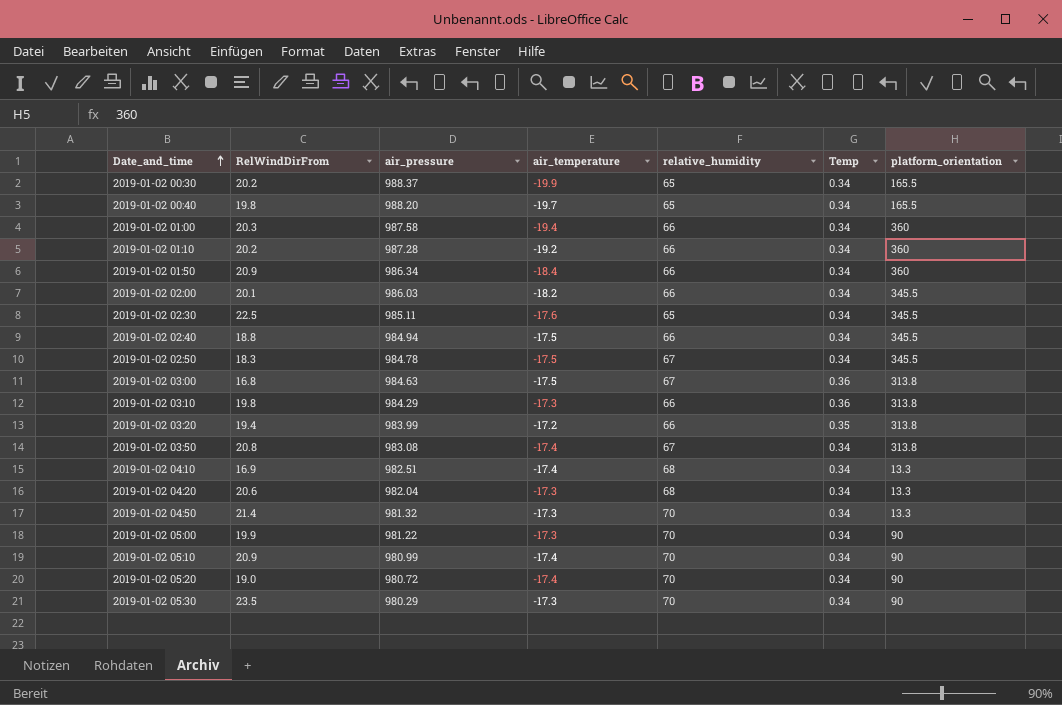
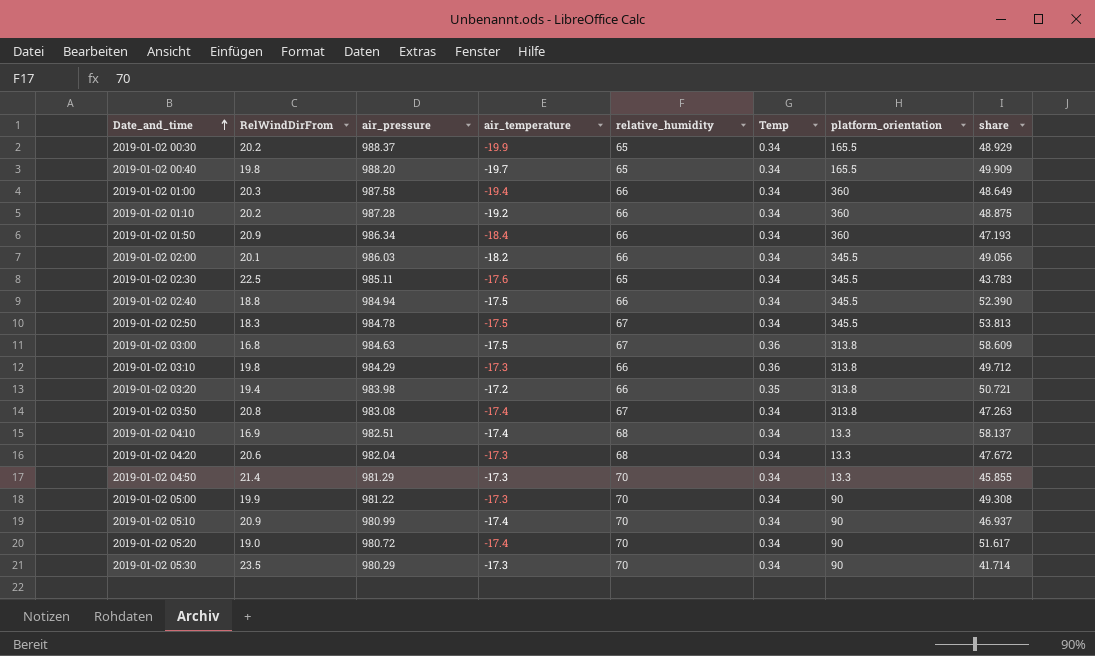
column share | formula: none -> [air_pressure] / [RelWindDirFrom]
2019-01-02 03:20 | air_pressure: 983.99 -> 983.98
2019-01-02 04:50 | air_pressure: 981.32 -> 981.29

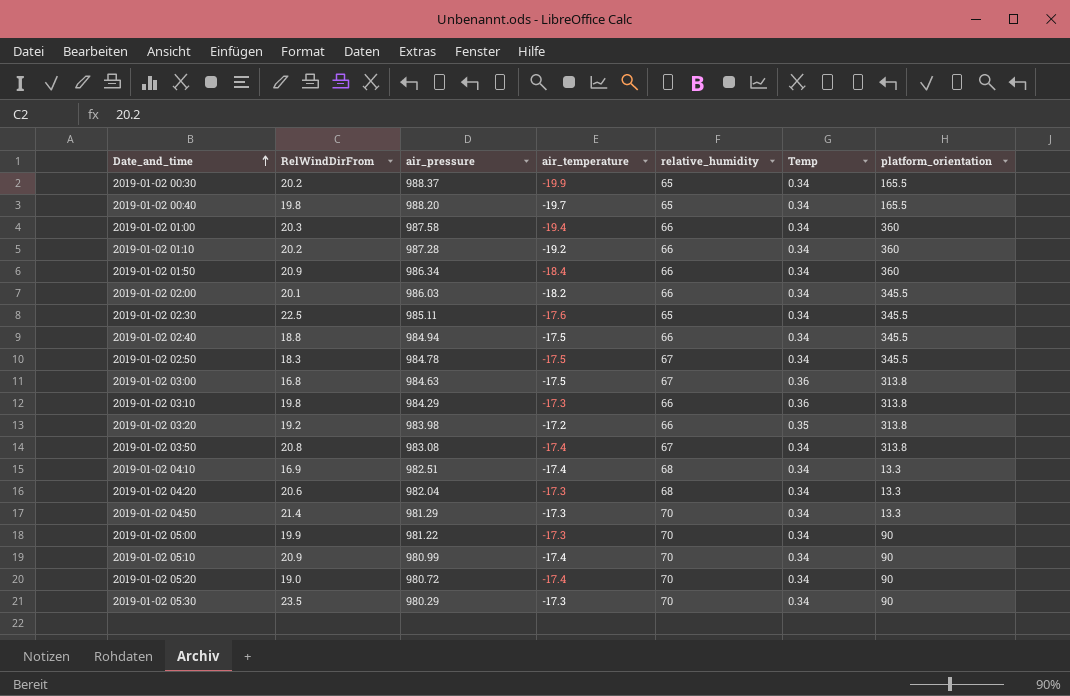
column share | formula: [air_pressure] / [RelWindDirFrom] -> none
2019-01-02 03:20 | RelWindDirFrom: 19.4 -> 19.2

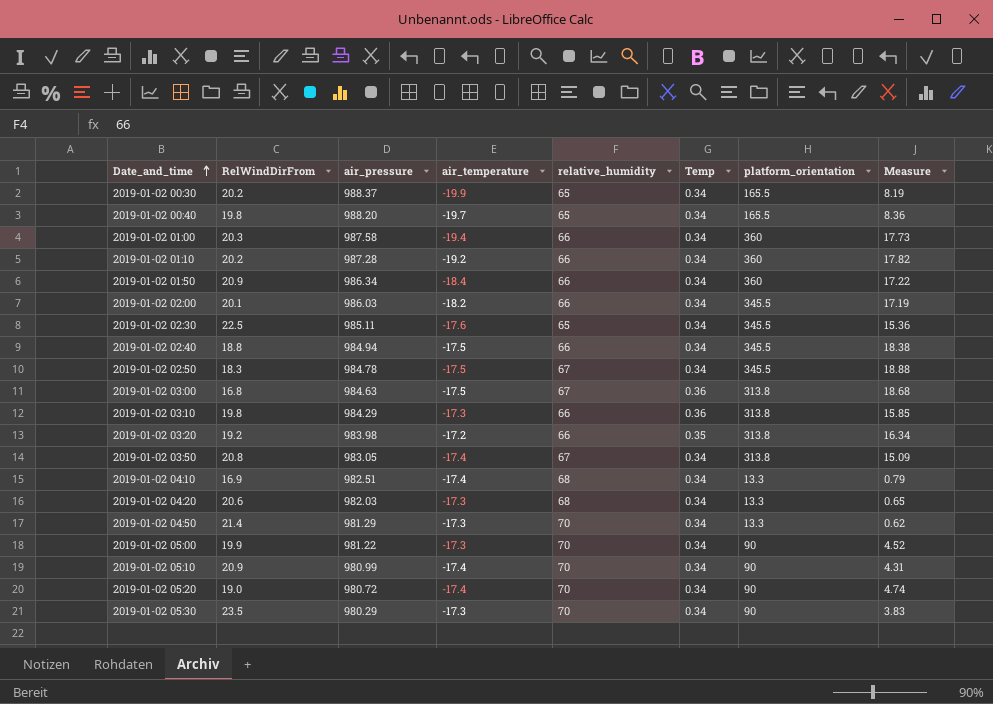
column Measure | formula: none -> [platform_orientation] / [RelWindDirFrom]
2019-01-02 03:50 | air_pressure: 983.08 -> 983.05
2019-01-02 04:20 | air_pressure: 982.04 -> 982.03

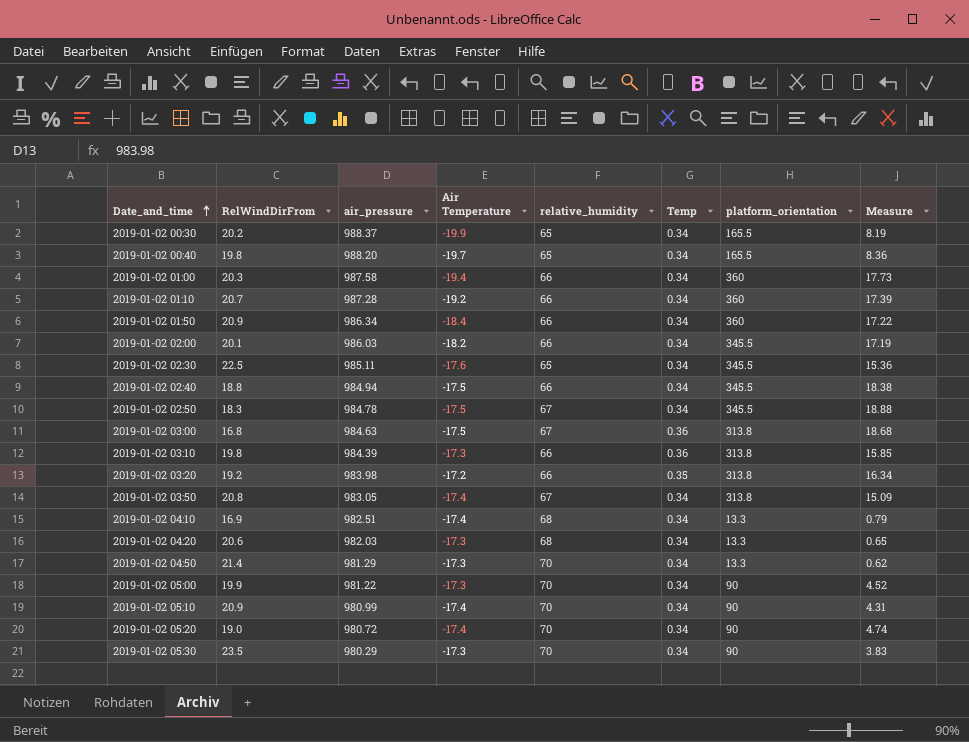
column name: air_temperature -> Air Temperature
2019-01-02 01:10 | RelWindDirFrom: 20.2 -> 20.7
2019-01-02 01:10 | Measure: 17.82 -> 17.39
2019-01-02 03:10 | air_pressure: 984.29 -> 984.39

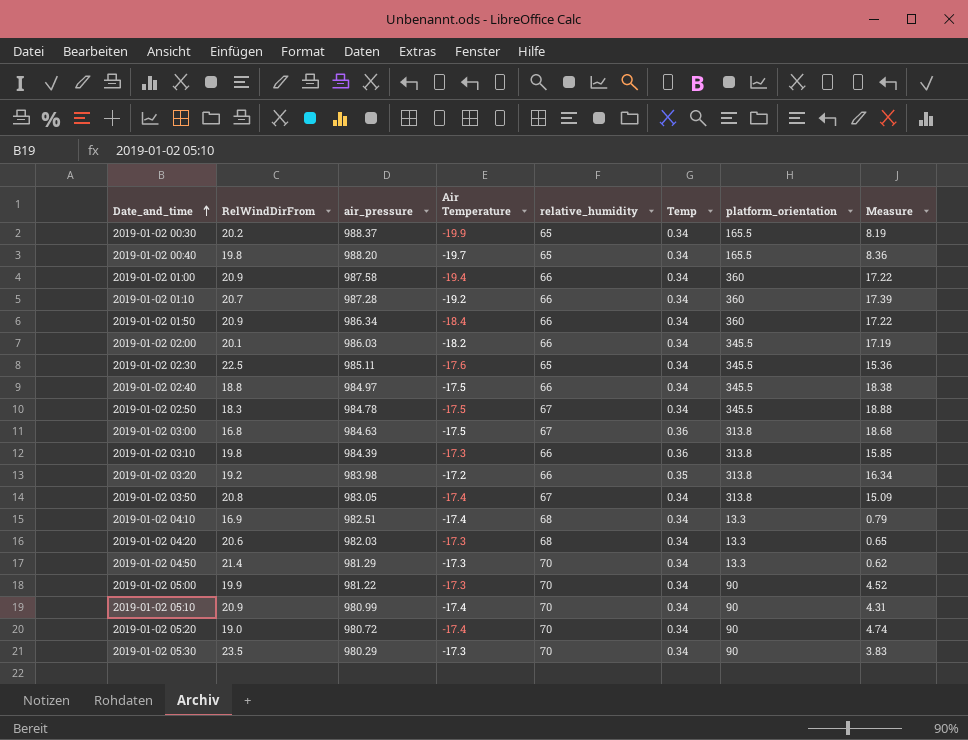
2019-01-02 01:00 | RelWindDirFrom: 20.3 -> 20.9
2019-01-02 01:00 | Measure: 17.73 -> 17.22
2019-01-02 02:40 | air_pressure: 984.94 -> 984.97

